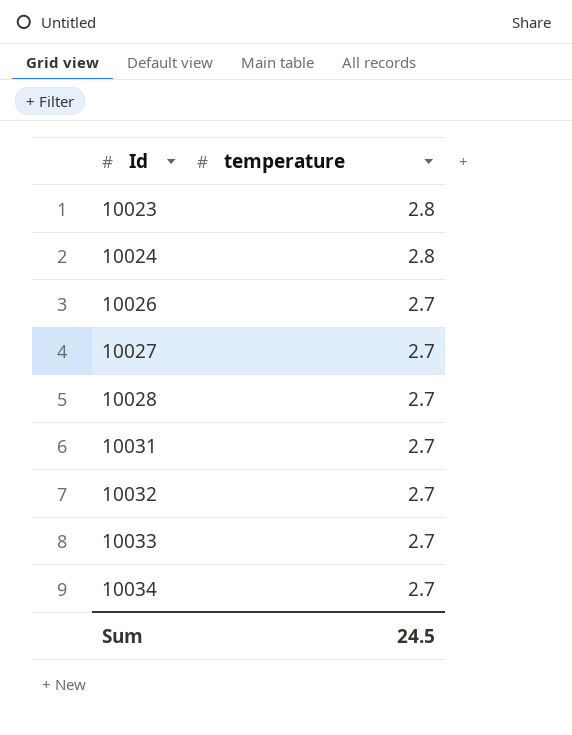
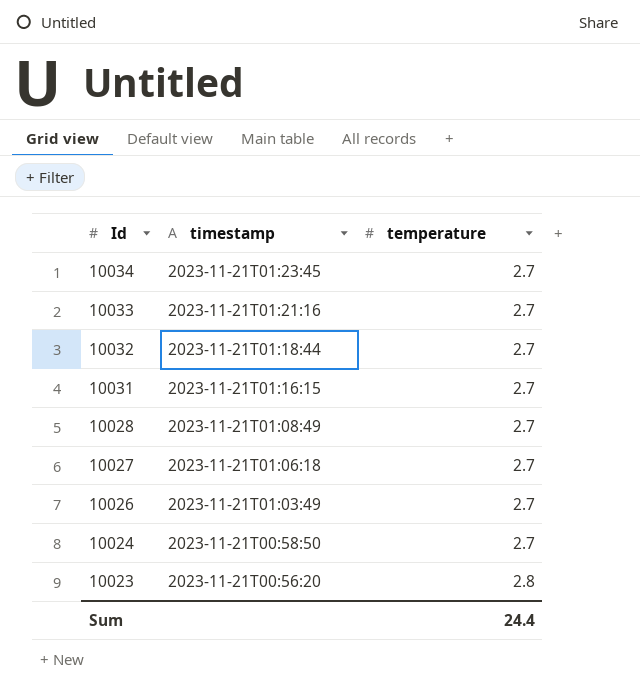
row order: Id ascending -> Id descending
column timestamp | position: none -> 2
10024 | temperature: 2.8 -> 2.7
Sum | temperature: 24.5 -> 24.4

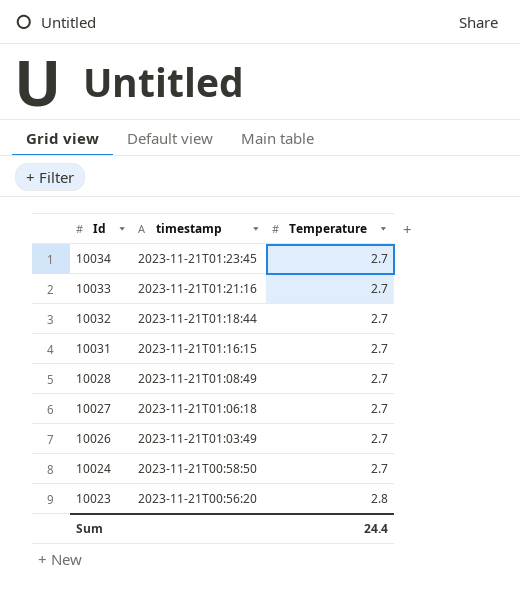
column name: temperature -> Temperature

